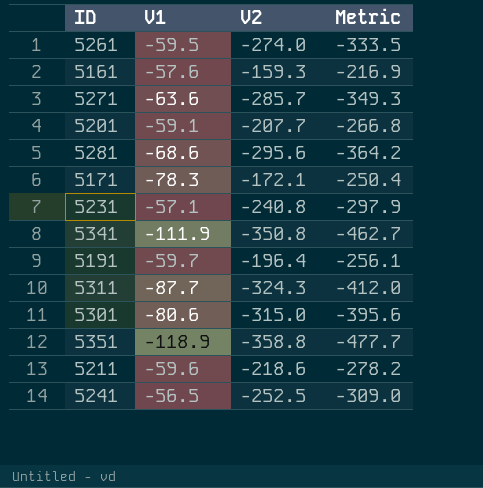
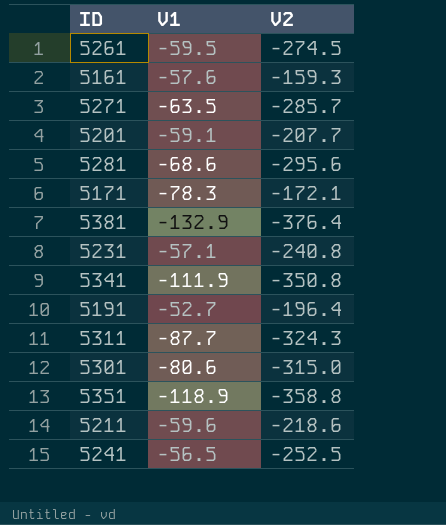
column Metric | formula: [V1] + [V2] -> none
5261 | V2: -274.0 -> -274.5
5271 | V1: -63.6 -> -63.5
row 5381: none -> -132.9 | -376.4
5191 | V1: -59.7 -> -52.7

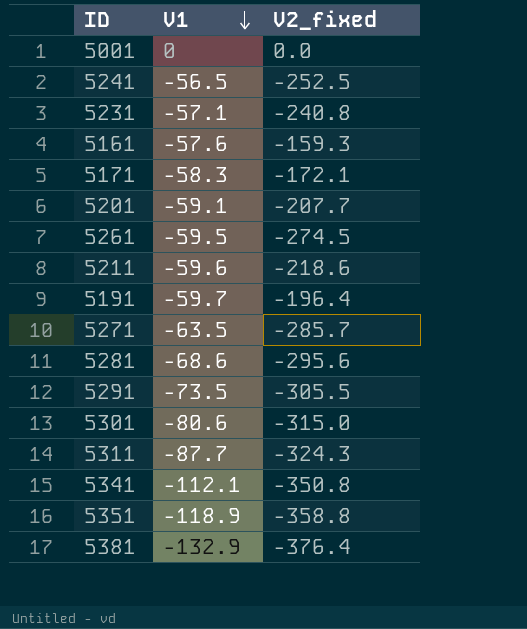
row order: none -> V1 descending
column name: V2 -> V2_fixed
row 5001: none -> 0 | 0.0
5171 | V1: -78.3 -> -58.3
5191 | V1: -52.7 -> -59.7
row 5291: none -> -73.5 | -305.5
5341 | V1: -111.9 -> -112.1

